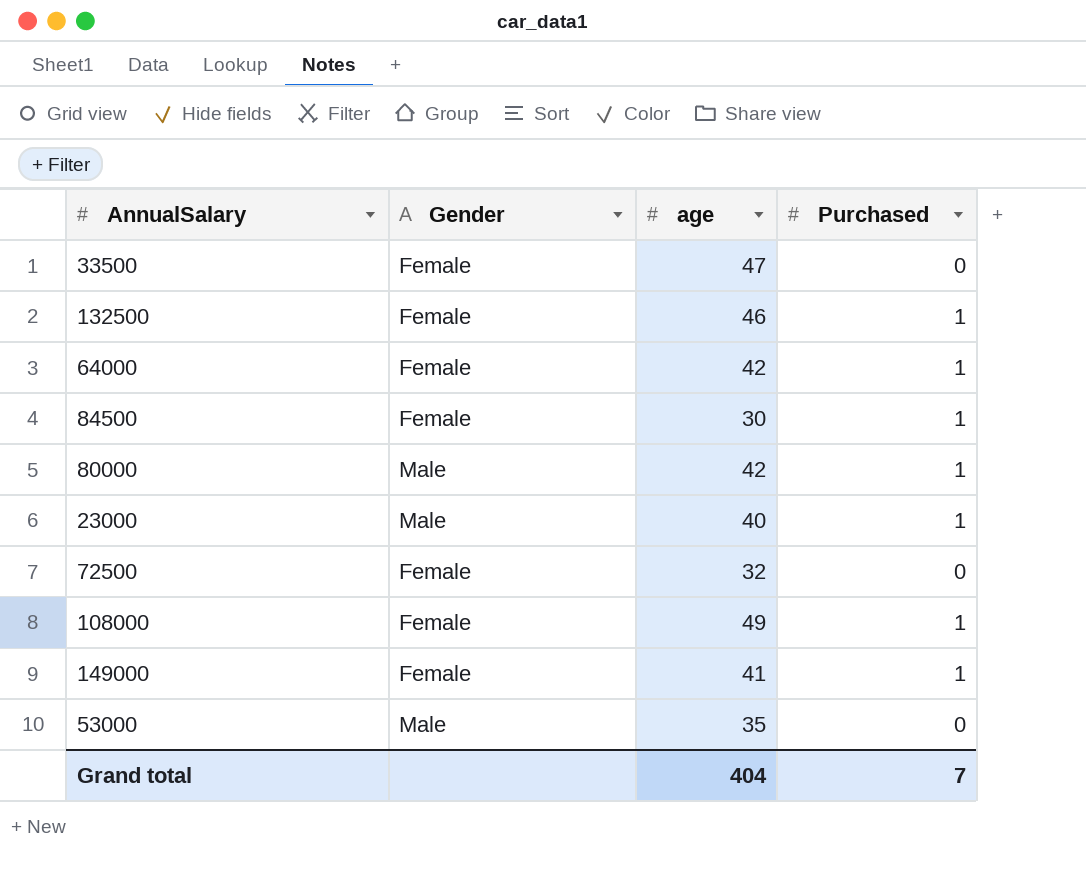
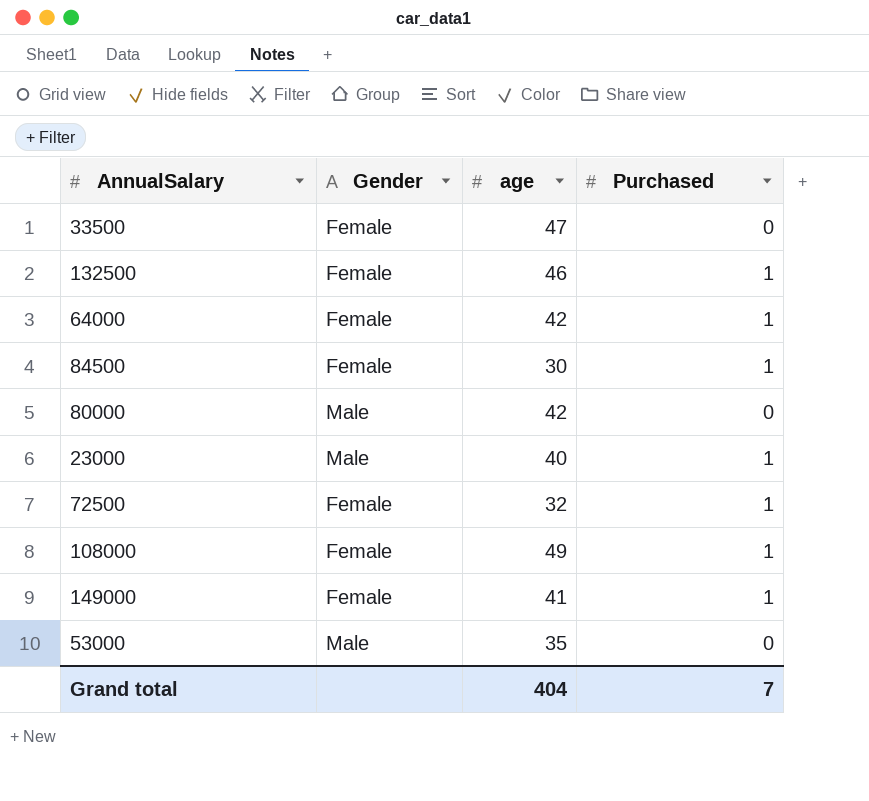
80000 | Purchased: 1 -> 0
72500 | Purchased: 0 -> 1

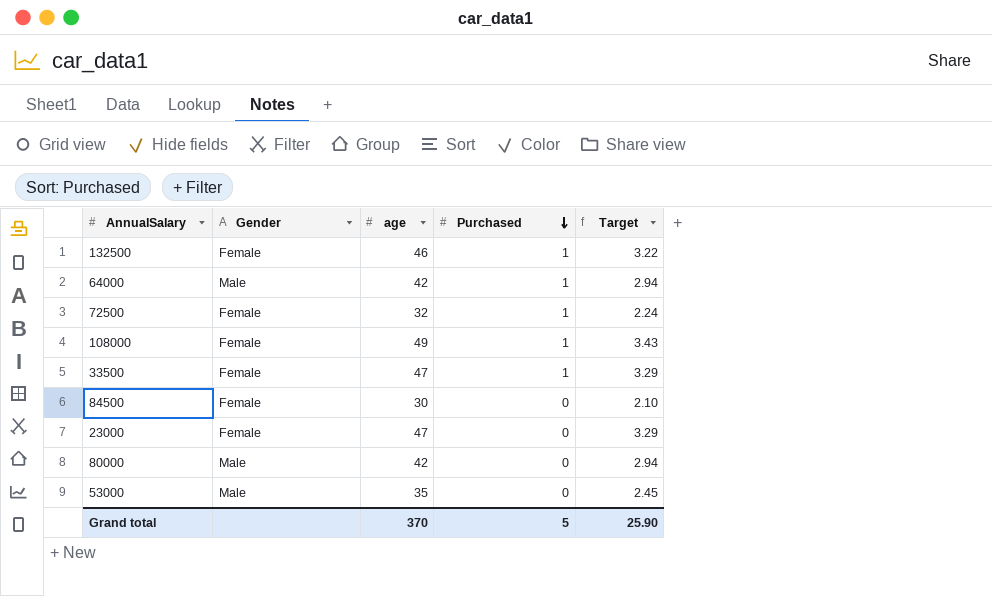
row order: none -> Purchased descending
column Target | formula: none -> [age] * 0.07
row 149000: Female | 41 | 1 -> none
64000 | Gender: Female -> Male
33500 | Purchased: 0 -> 1
84500 | Purchased: 1 -> 0
23000 | Gender: Male -> Female
23000 | age: 40 -> 47
23000 | Purchased: 1 -> 0
Grand total | age: 404 -> 370
Grand total | Purchased: 7 -> 5

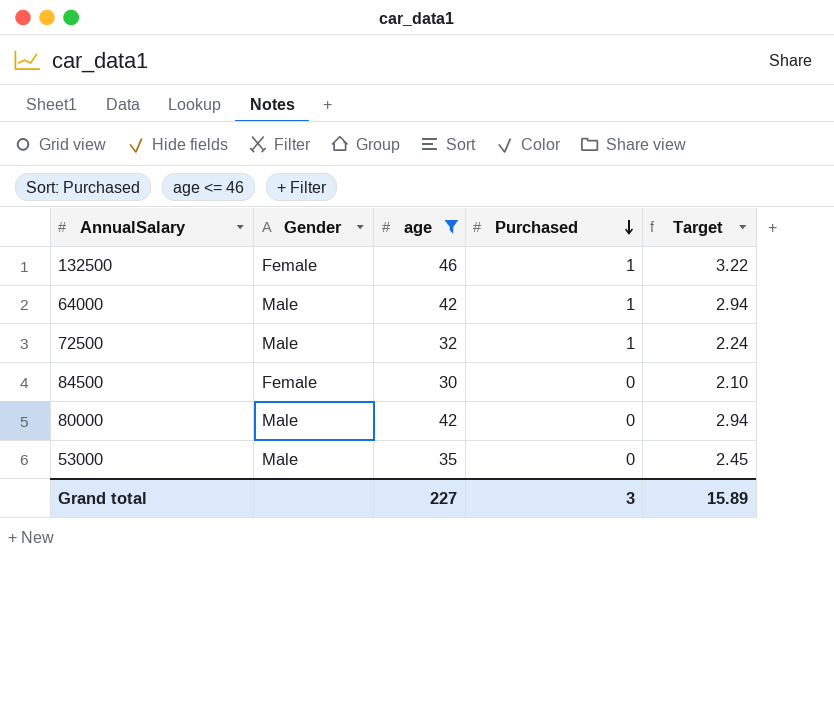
filter: none -> age <= 46
72500 | Gender: Female -> Male
Grand total | age: 370 -> 227
Grand total | Purchased: 5 -> 3
Grand total | Target: 25.90 -> 15.89

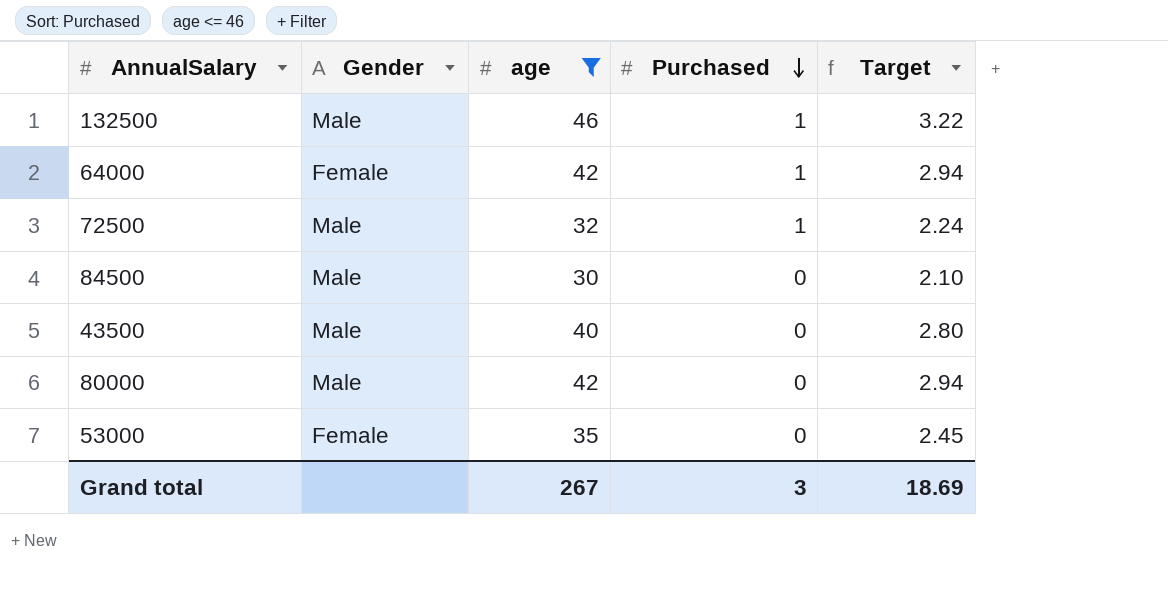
132500 | Gender: Female -> Male
64000 | Gender: Male -> Female
84500 | Gender: Female -> Male
row 43500: none -> Male | 40 | 0 | 2.80
53000 | Gender: Male -> Female
Grand total | age: 227 -> 267
Grand total | Target: 15.89 -> 18.69

